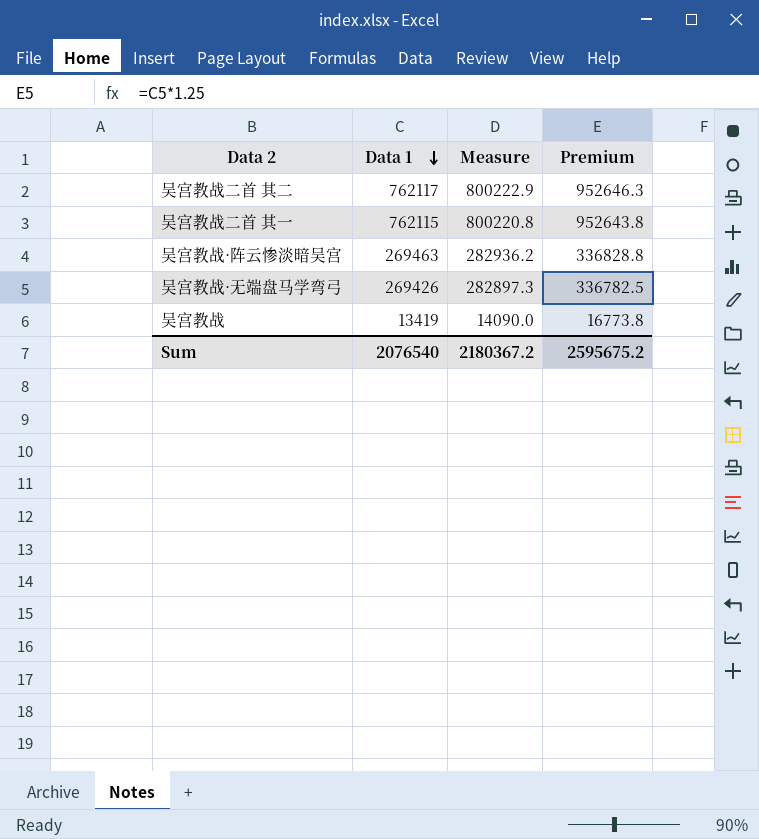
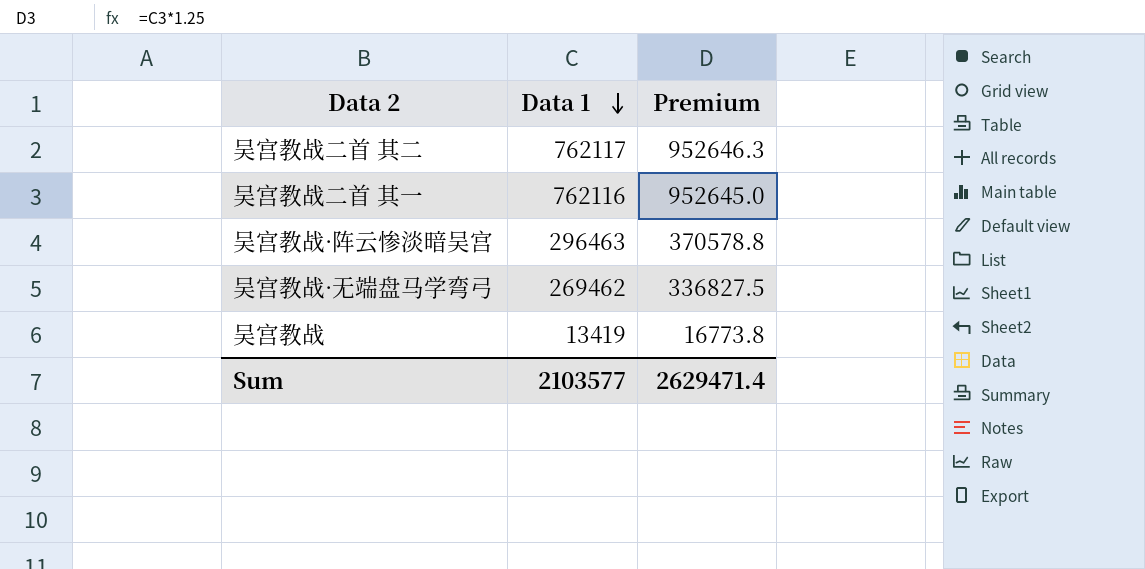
column Measure | formula: [Data 1] * 1.05 -> none
吴宫教战二首 其一 | Data 1: 762115 -> 762116
吴宫教战二首 其一 | Premium: 952643.8 -> 952645.0
吴宫教战·阵云惨淡暗吴宫 | Data 1: 269463 -> 296463
吴宫教战·阵云惨淡暗吴宫 | Premium: 336828.8 -> 370578.8
吴宫教战·无端盘马学弯弓 | Data 1: 269426 -> 269462
吴宫教战·无端盘马学弯弓 | Premium: 336782.5 -> 336827.5
Sum | Data 1: 2076540 -> 2103577
Sum | Premium: 2595675.2 -> 2629471.4

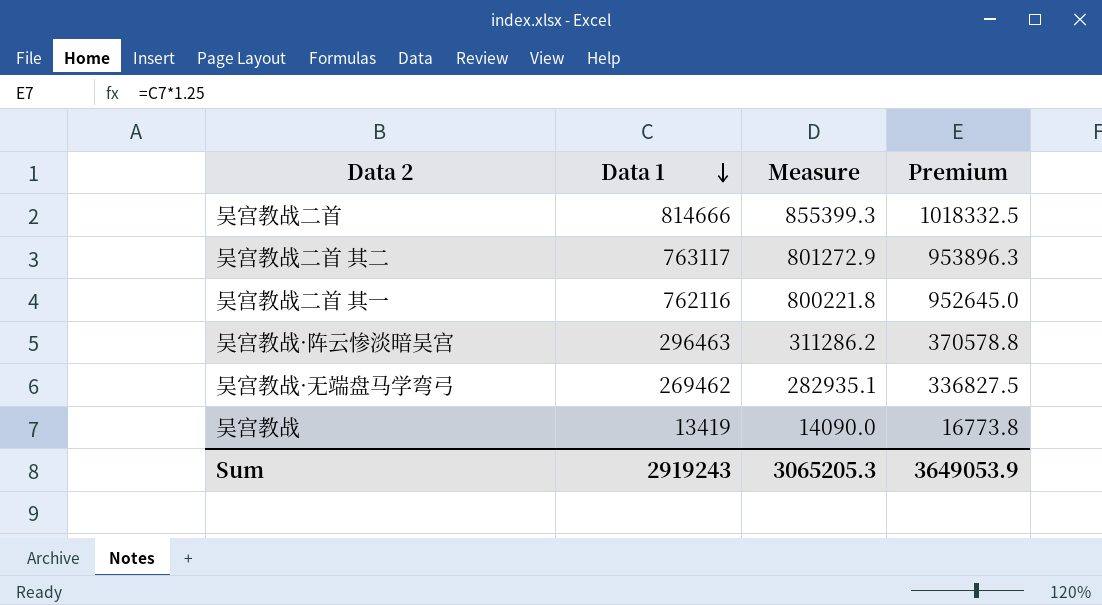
column Measure | formula: none -> [Data 1] * 1.05
row 吴宫教战二首: none -> 814666 | 855399.3 | 1018332.5
吴宫教战二首 其二 | Data 1: 762117 -> 763117
吴宫教战二首 其二 | Premium: 952646.3 -> 953896.3
Sum | Data 1: 2103577 -> 2919243
Sum | Premium: 2629471.4 -> 3649053.9

